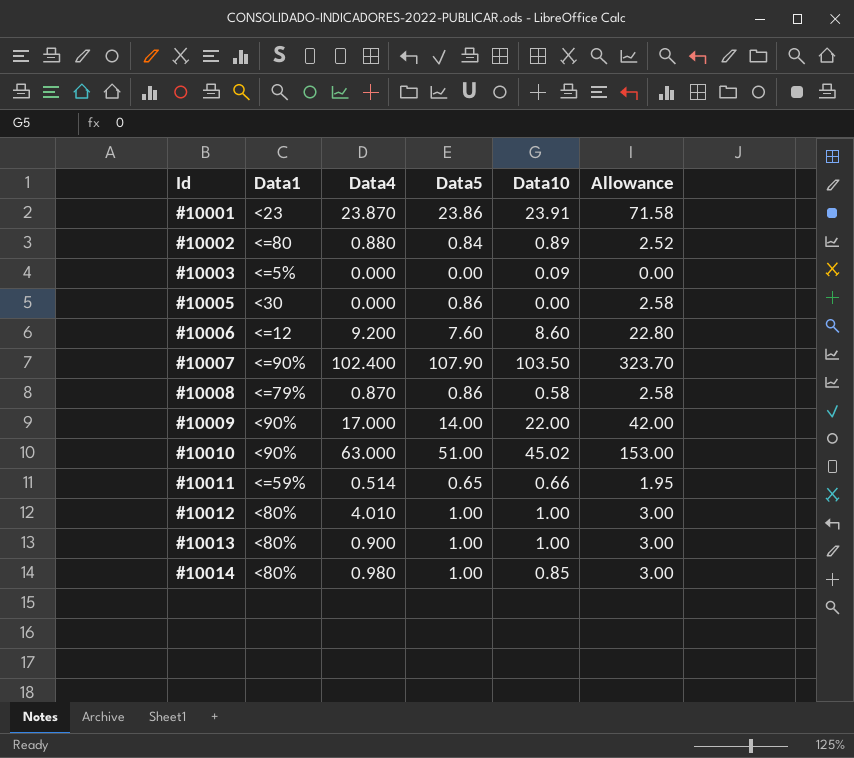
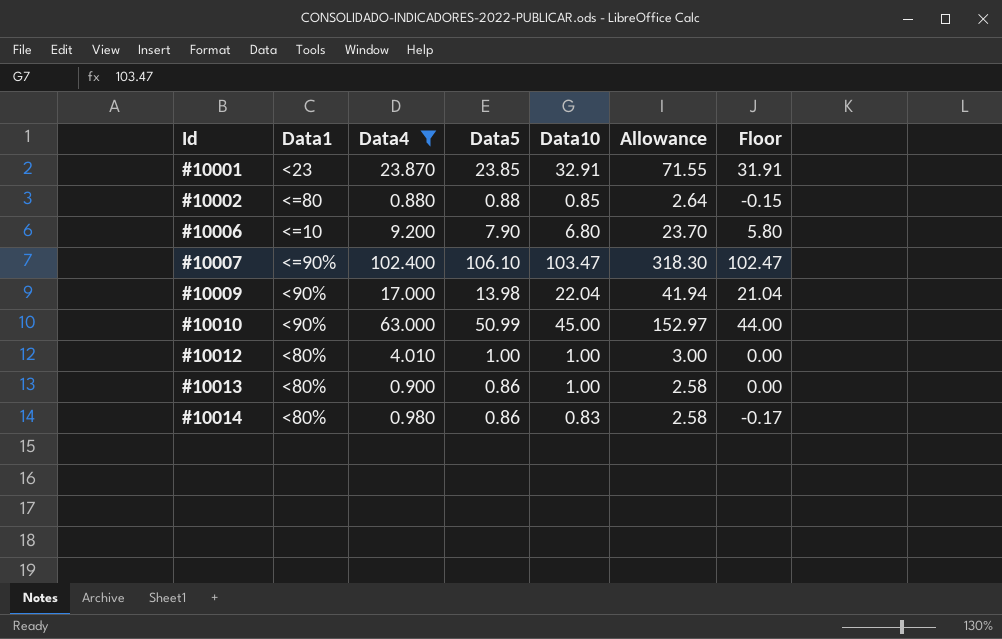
filter: none -> Data4 >= 0.880
column Floor | formula: none -> [Data10] - 1
#10001 | Data5: 23.86 -> 23.85
#10001 | Data10: 23.91 -> 32.91
#10001 | Allowance: 71.58 -> 71.55
#10002 | Data5: 0.84 -> 0.88
#10002 | Data10: 0.89 -> 0.85
#10002 | Allowance: 2.52 -> 2.64
#10006 | Data1: <=12 -> <=10
#10006 | Data5: 7.60 -> 7.90
#10006 | Data10: 8.60 -> 6.80
#10006 | Allowance: 22.80 -> 23.70
#10007 | Data5: 107.90 -> 106.10
#10007 | Data10: 103.50 -> 103.47
#10007 | Allowance: 323.70 -> 318.30
#10009 | Data5: 14.00 -> 13.98
#10009 | Data10: 22.00 -> 22.04
#10009 | Allowance: 42.00 -> 41.94
#10010 | Data5: 51.00 -> 50.99
#10010 | Data10: 45.02 -> 45.00
#10010 | Allowance: 153.00 -> 152.97
#10013 | Data5: 1.00 -> 0.86
#10013 | Allowance: 3.00 -> 2.58
#10014 | Data5: 1.00 -> 0.86
#10014 | Data10: 0.85 -> 0.83
#10014 | Allowance: 3.00 -> 2.58

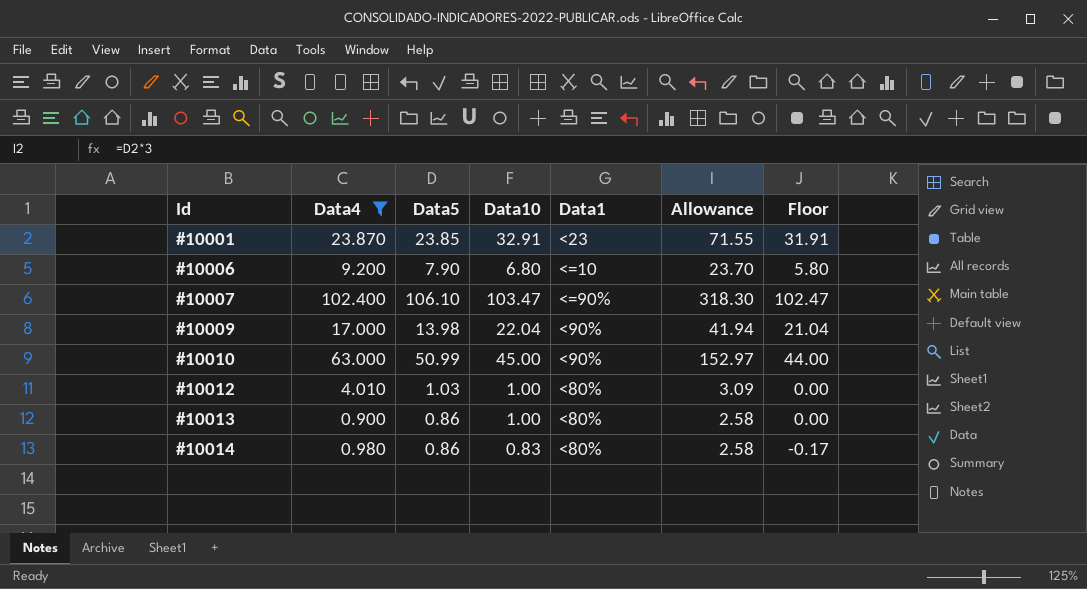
column Data1 | position: 2 -> 5
row #10002: <=80 | 0.880 | 0.88 | 0.85 | 2.64 | -0.15 -> none
#10012 | Data5: 1.00 -> 1.03
#10012 | Allowance: 3.00 -> 3.09

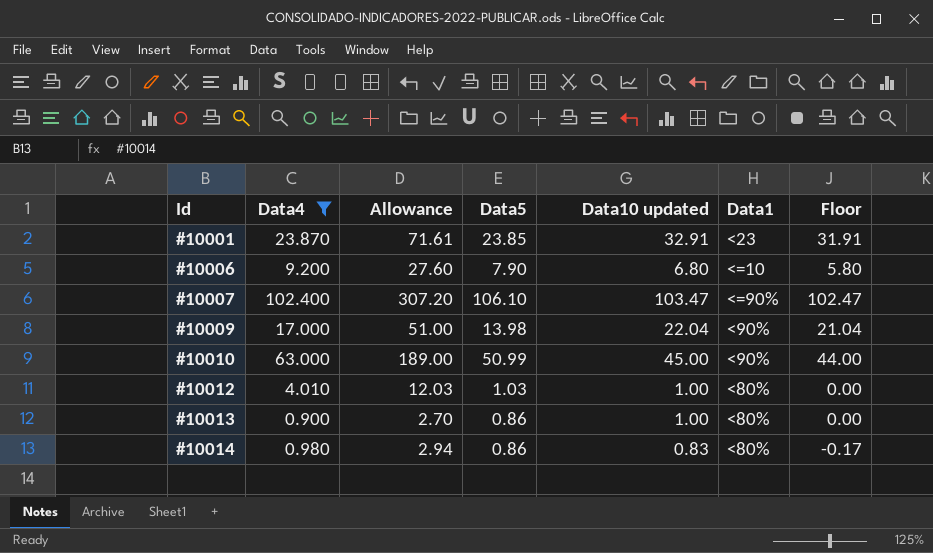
column Allowance | formula: [Data5] * 3 -> [Data4] * 3
column Allowance | position: 6 -> 3
column name: Data10 -> Data10 updated

